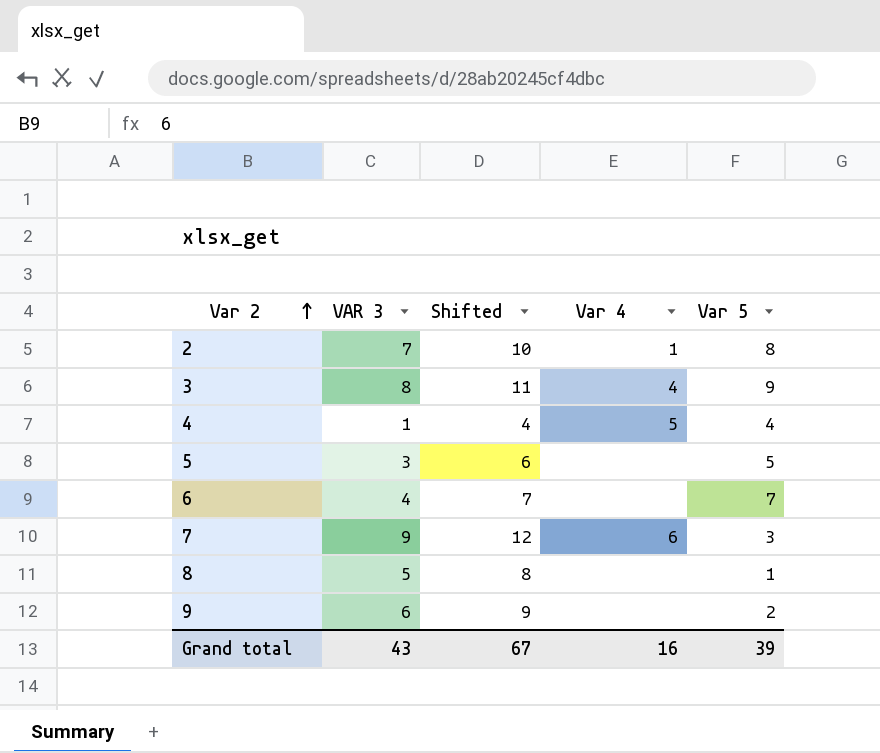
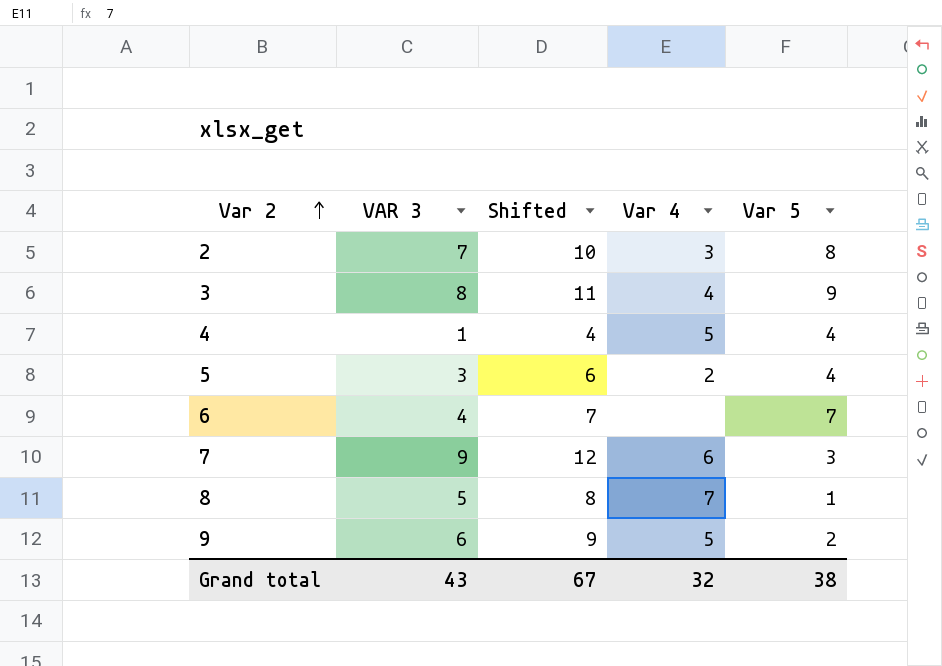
2 | Var 4: 1 -> 3
5 | Var 4: none -> 2
5 | Var 5: 5 -> 4
8 | Var 4: none -> 7
9 | Var 4: none -> 5
Grand total | Var 4: 16 -> 32
Grand total | Var 5: 39 -> 38

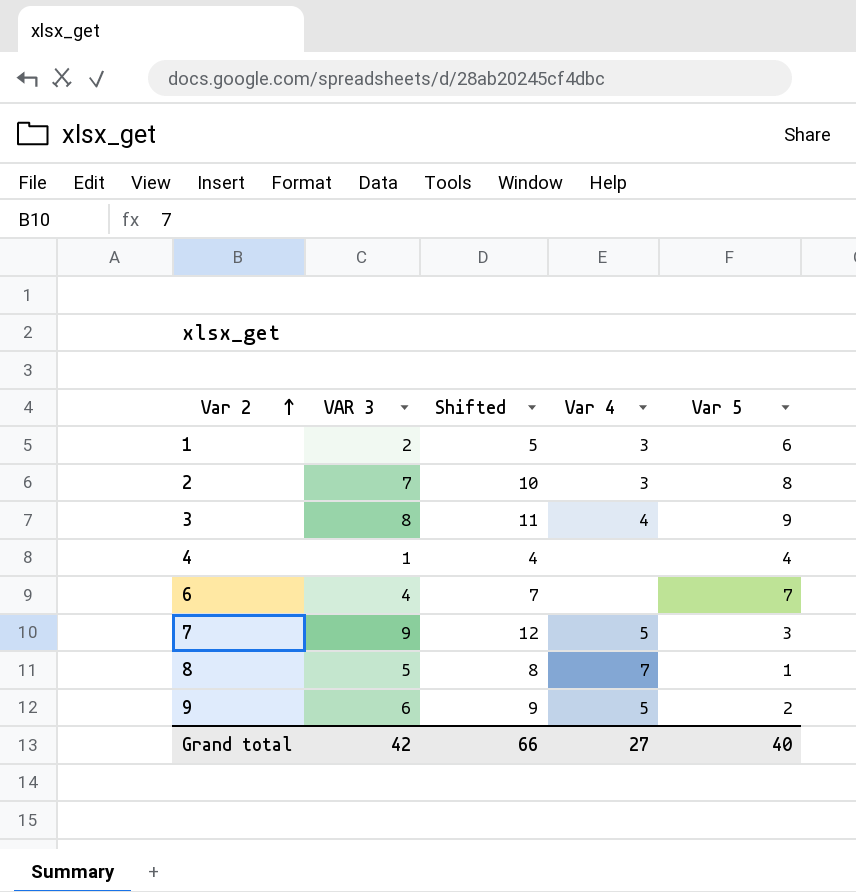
row 5: 3 | 6 | 2 | 4 -> none
row 1: none -> 2 | 5 | 3 | 6
4 | Var 4: 5 -> none
7 | Var 4: 6 -> 5
Grand total | VAR 3: 43 -> 42
Grand total | Shifted: 67 -> 66
Grand total | Var 4: 32 -> 27
Grand total | Var 5: 38 -> 40

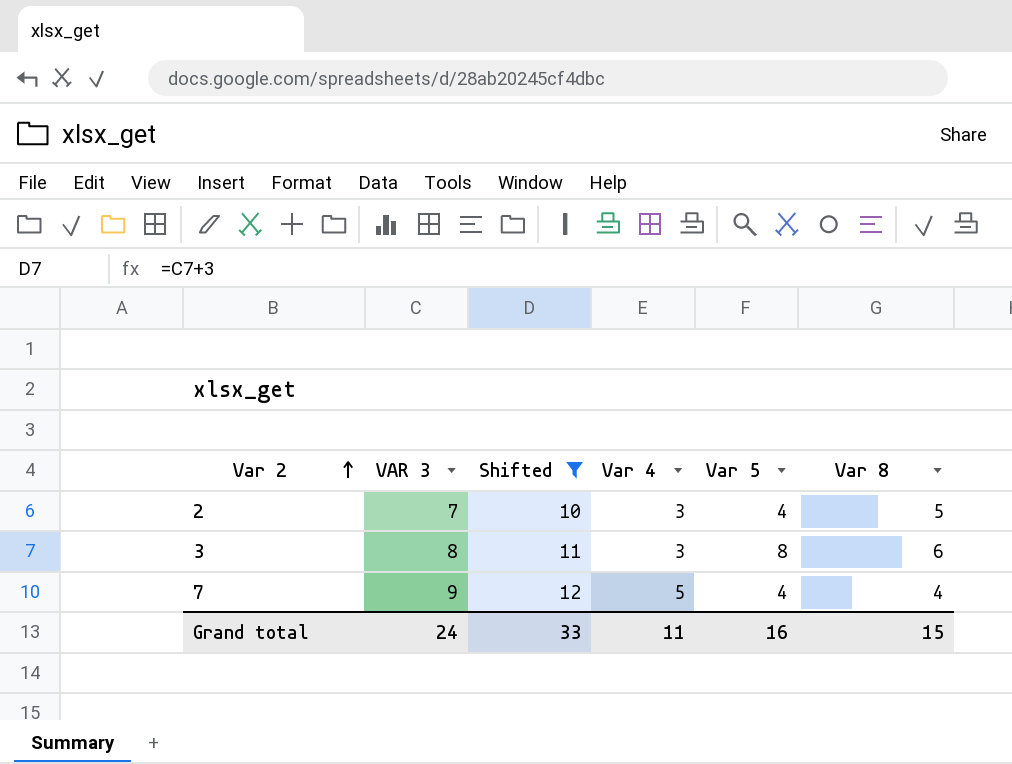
filter: none -> Shifted >= 10
column Var 8 | position: none -> 6
2 | Var 5: 8 -> 4
3 | Var 4: 4 -> 3
3 | Var 5: 9 -> 8
7 | Var 5: 3 -> 4
Grand total | VAR 3: 42 -> 24
Grand total | Shifted: 66 -> 33
Grand total | Var 4: 27 -> 11
Grand total | Var 5: 40 -> 16

